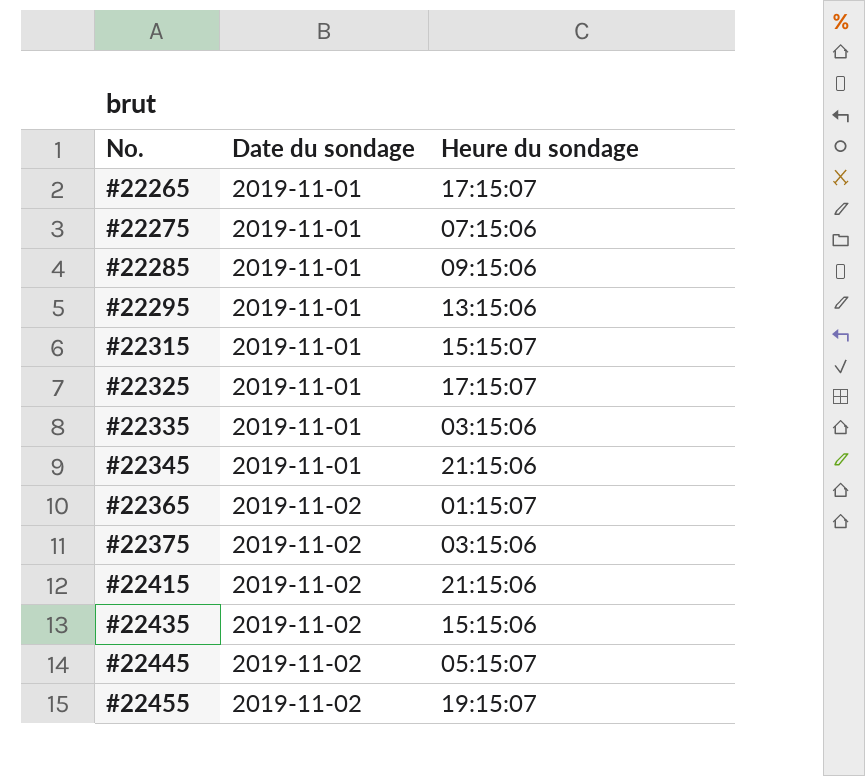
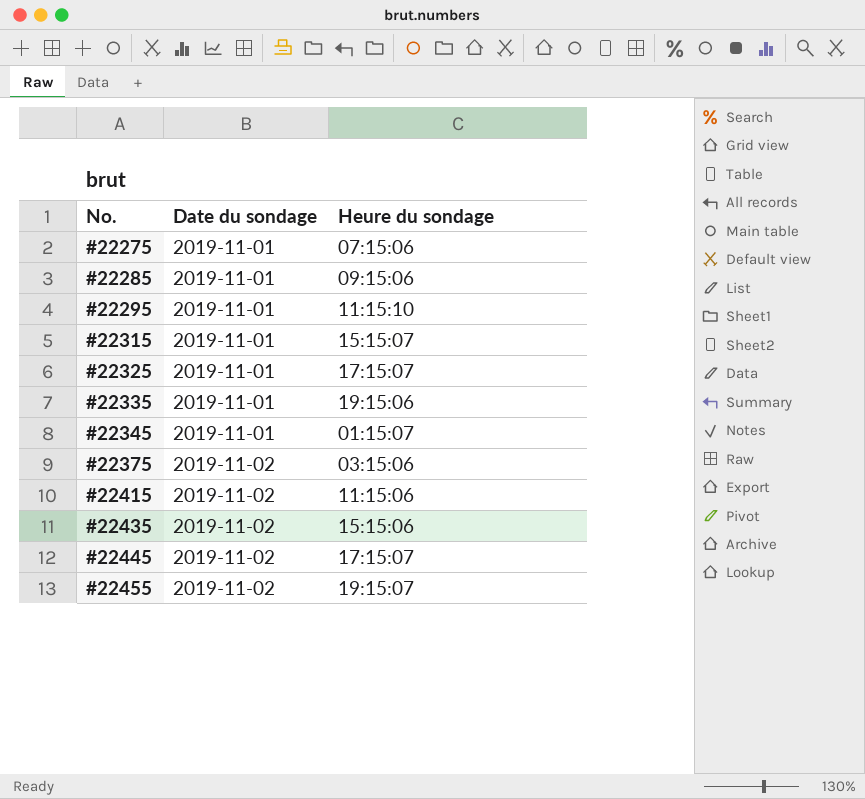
row #22265: 2019-11-01 | 17:15:07 -> none
row #22365: 2019-11-02 | 01:15:07 -> none
#22295 | Heure du sondage: 13:15:06 -> 11:15:10
#22335 | Heure du sondage: 03:15:06 -> 19:15:06
#22345 | Heure du sondage: 21:15:06 -> 01:15:07
#22415 | Heure du sondage: 21:15:06 -> 11:15:06
#22445 | Heure du sondage: 05:15:07 -> 17:15:07

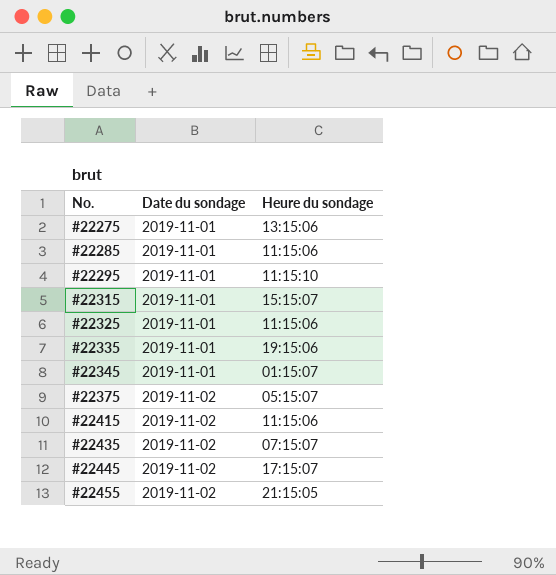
#22275 | Heure du sondage: 07:15:06 -> 13:15:06
#22285 | Heure du sondage: 09:15:06 -> 11:15:06
#22325 | Heure du sondage: 17:15:07 -> 11:15:06
#22375 | Heure du sondage: 03:15:06 -> 05:15:07
#22435 | Heure du sondage: 15:15:06 -> 07:15:07
#22455 | Heure du sondage: 19:15:07 -> 21:15:05

